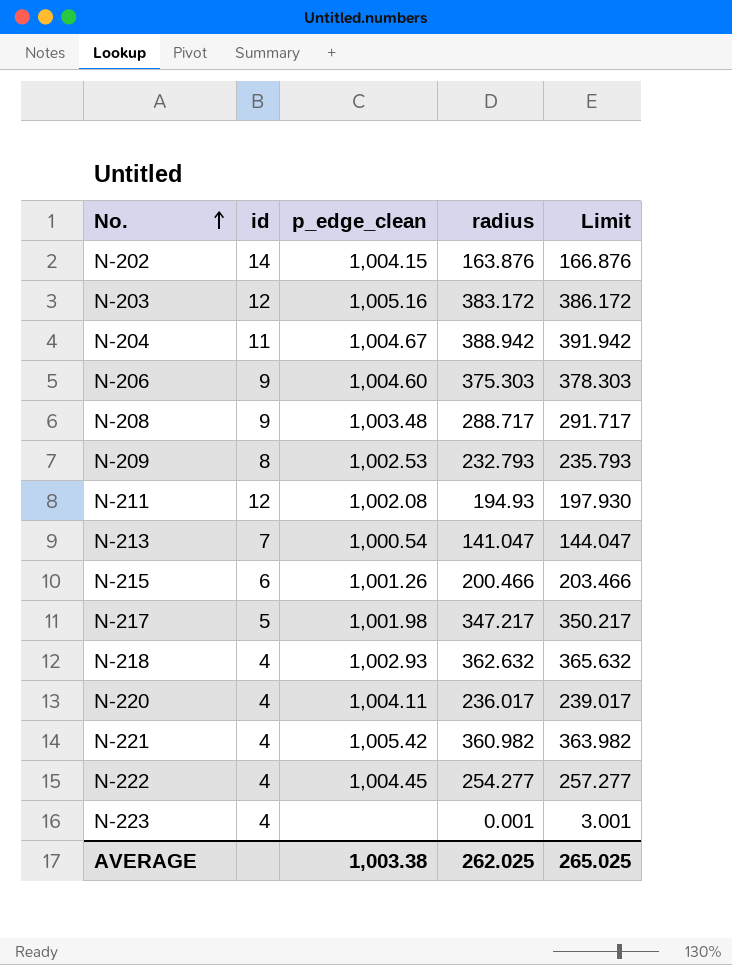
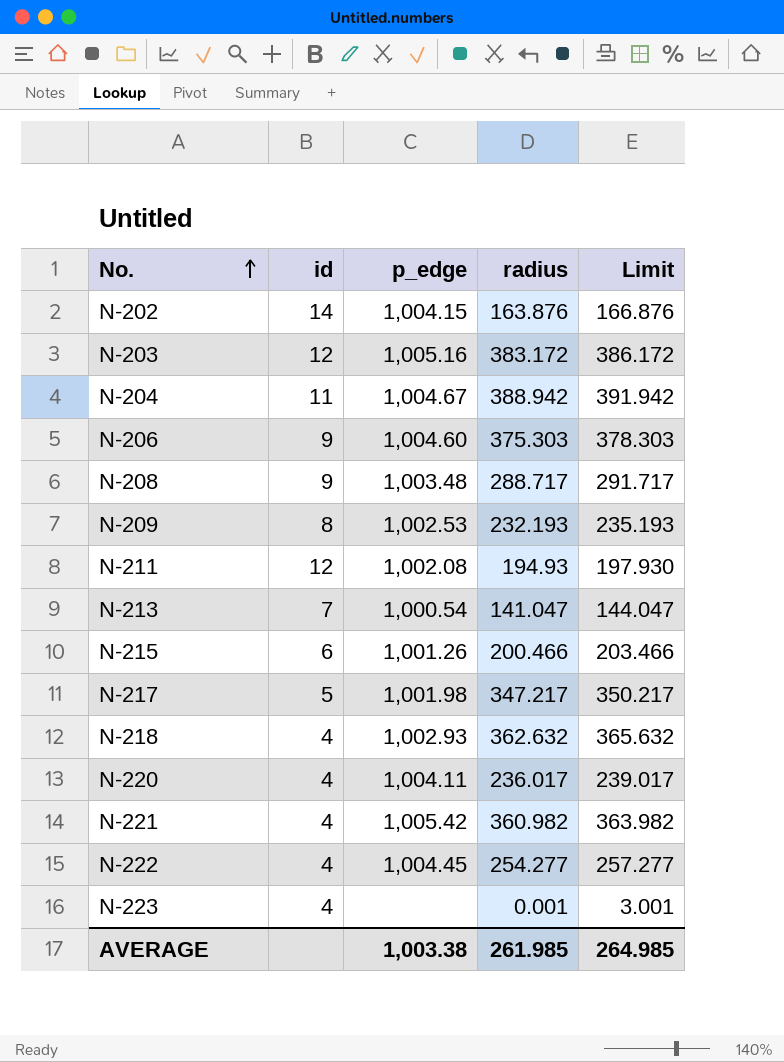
column name: p_edge_clean -> p_edge
N-209 | radius: 232.793 -> 232.193
N-209 | Limit: 235.793 -> 235.193
AVERAGE | radius: 262.025 -> 261.985
AVERAGE | Limit: 265.025 -> 264.985

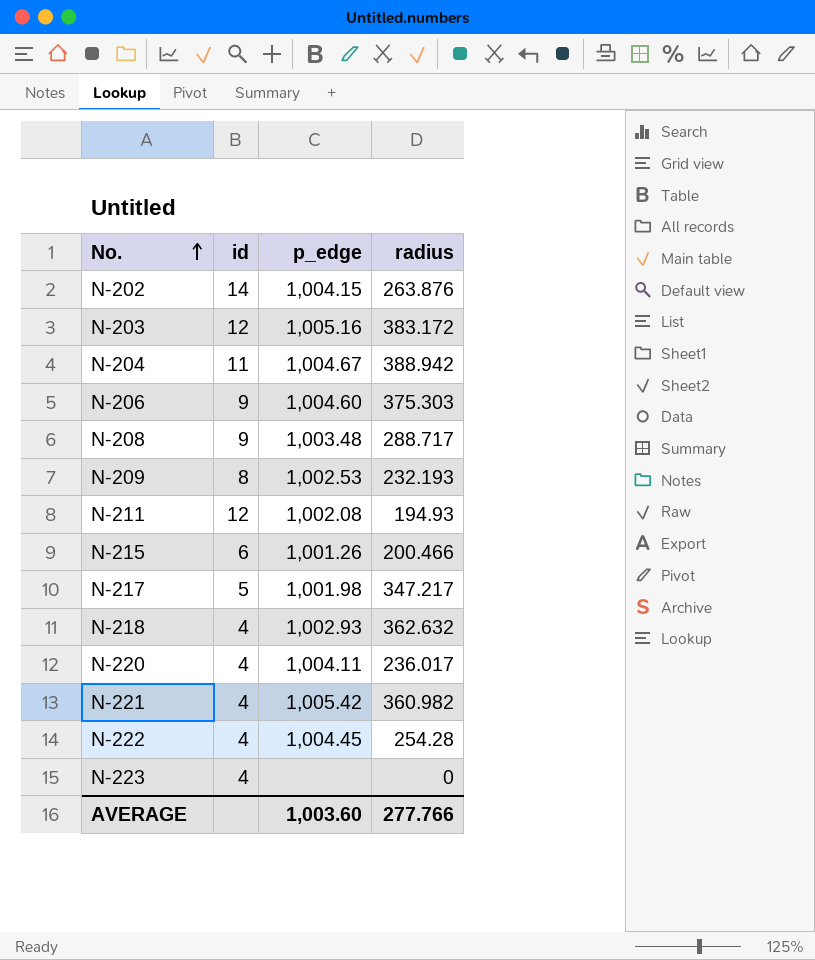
column Limit | formula: [radius] + 3 -> none
row N-213: 7 | 1,000.54 | 141.047 | 144.047 -> none
N-202 | radius: 163.876 -> 263.876
N-222 | radius: 254.277 -> 254.28
N-223 | radius: 0.001 -> 0
AVERAGE | p_edge: 1,003.38 -> 1,003.60
AVERAGE | radius: 261.985 -> 277.766

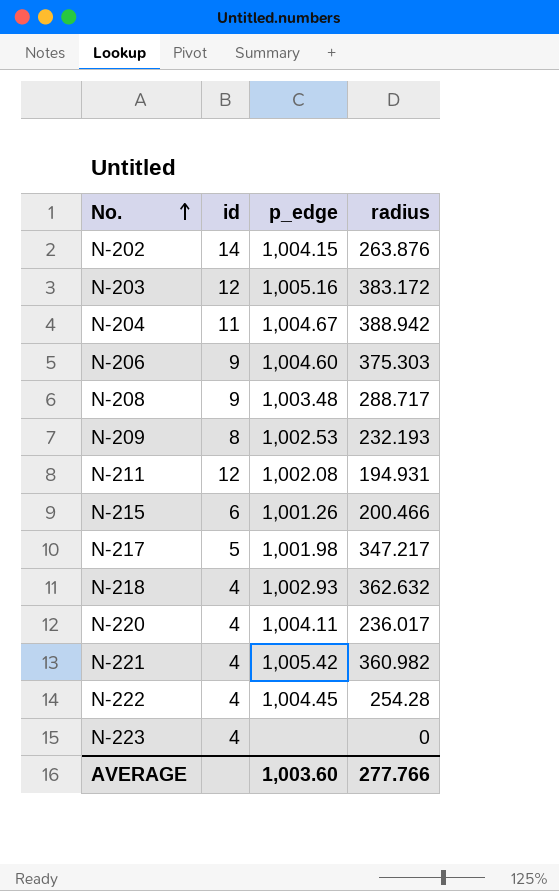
N-211 | radius: 194.93 -> 194.931

